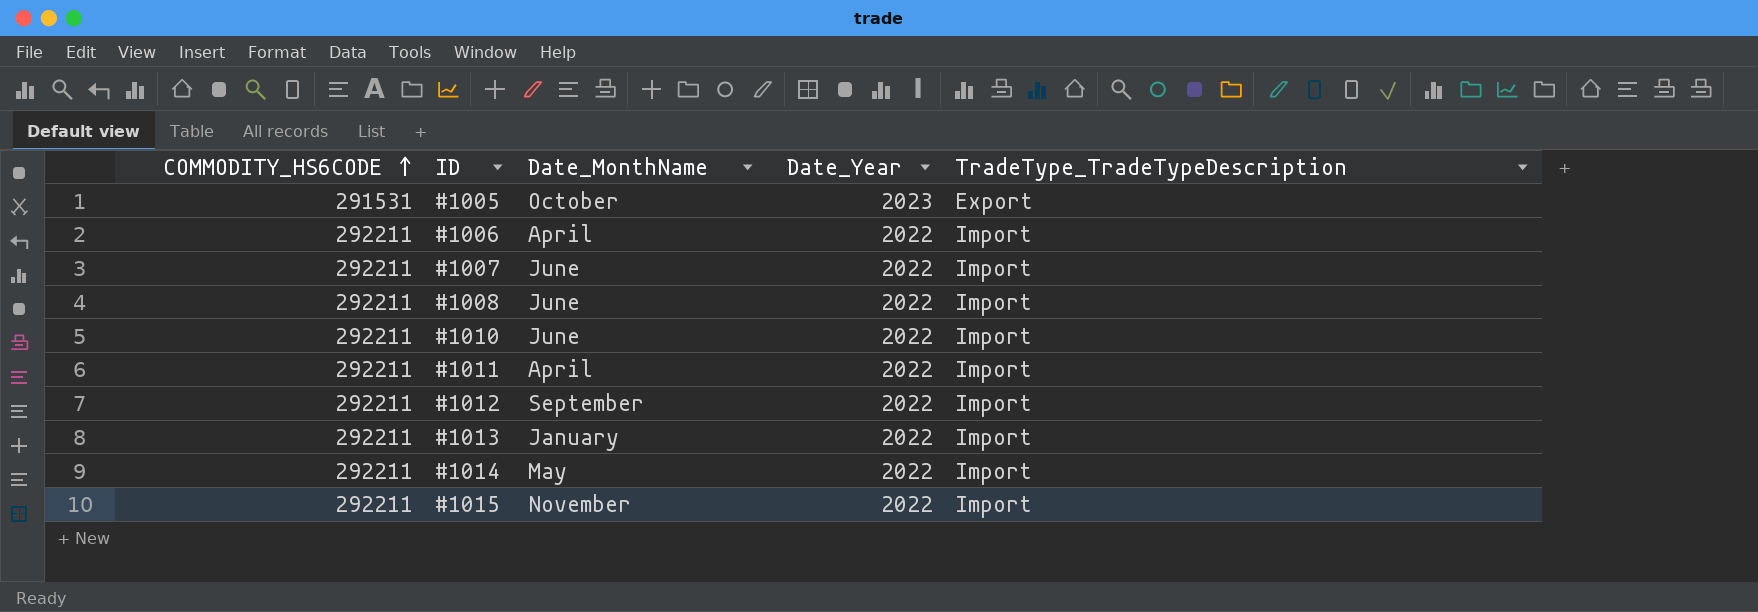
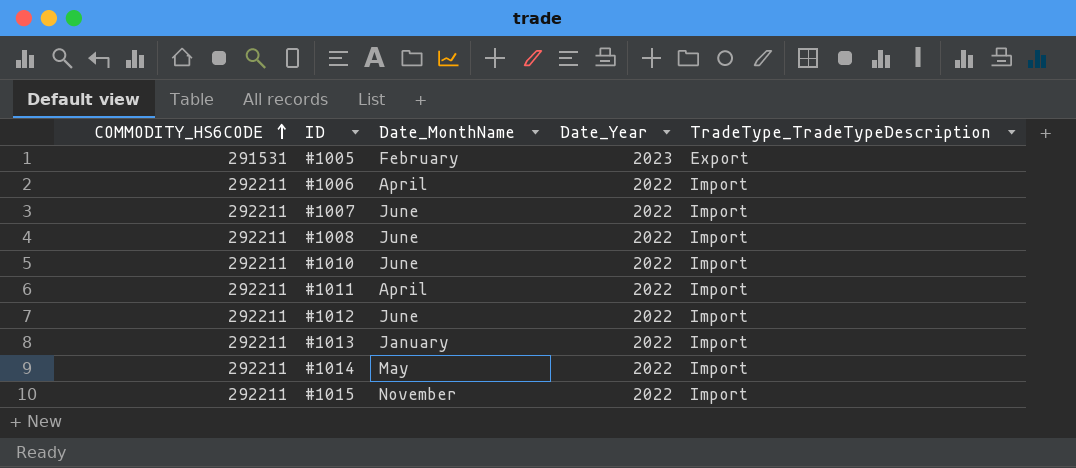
#1005 | Date_MonthName: October -> February
#1012 | Date_MonthName: September -> June

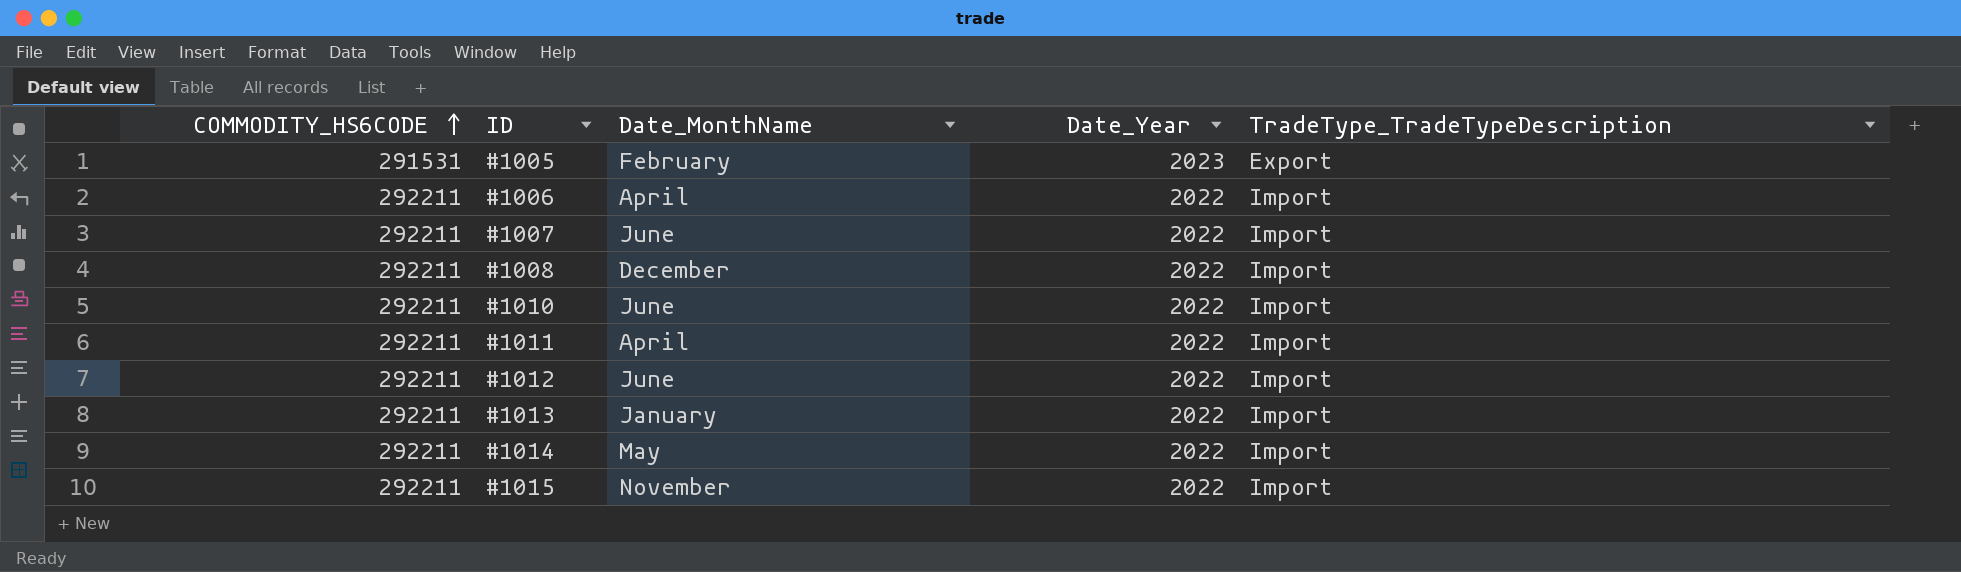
#1008 | Date_MonthName: June -> December

